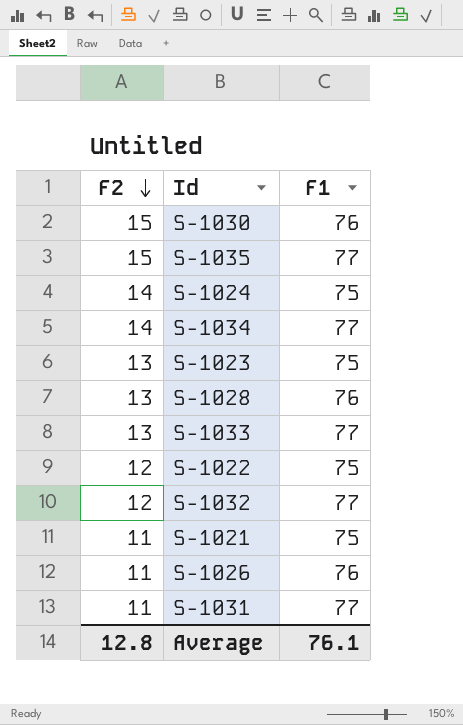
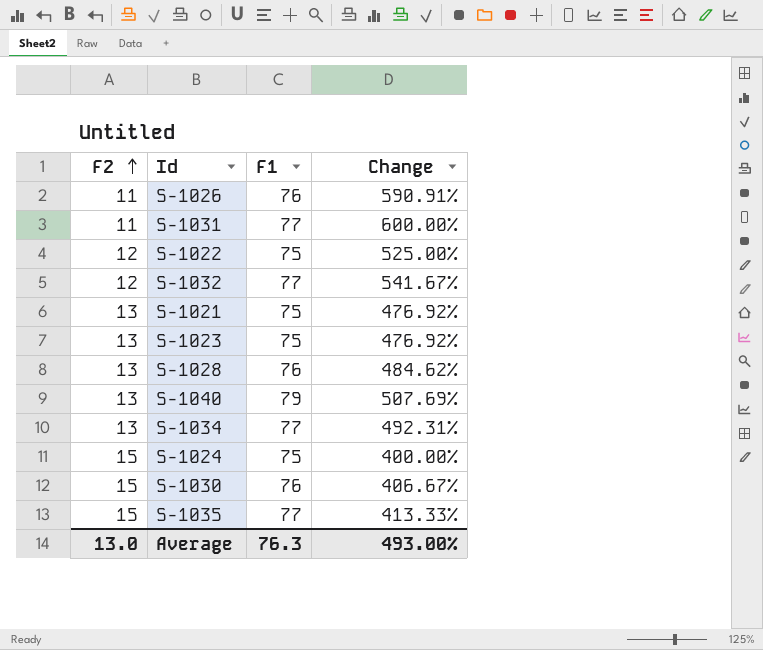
row order: F2 descending -> F2 ascending
column Change | formula: none -> ([F1] - [F2]) / [F2]
row S-1033: 13 | 77 -> none
S-1021 | F2: 11 -> 13
row S-1040: none -> 13 | 79 | 507.69%
S-1034 | F2: 14 -> 13
S-1024 | F2: 14 -> 15
Average | F2: 12.8 -> 13.0
Average | F1: 76.1 -> 76.3

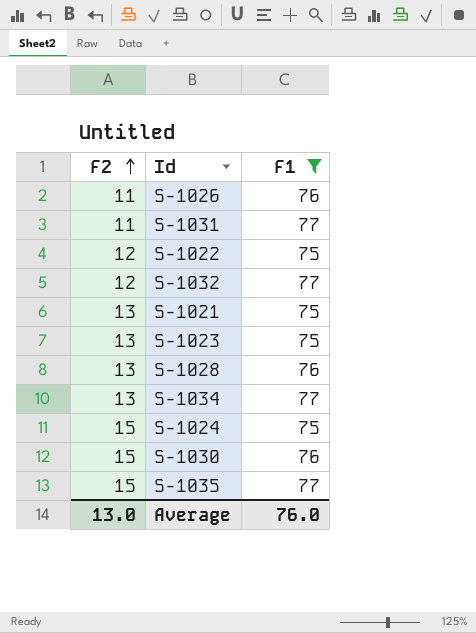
filter: none -> F1 != 79
column Change | formula: ([F1] - [F2]) / [F2] -> none
Average | F1: 76.3 -> 76.0

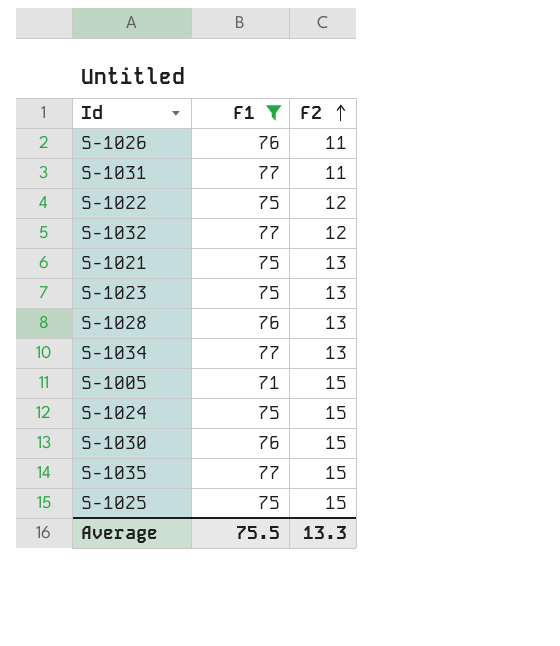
column F2 | position: 1 -> 3
row S-1005: none -> 71 | 15
row S-1025: none -> 75 | 15
Average | F1: 76.0 -> 75.5
Average | F2: 13.0 -> 13.3

